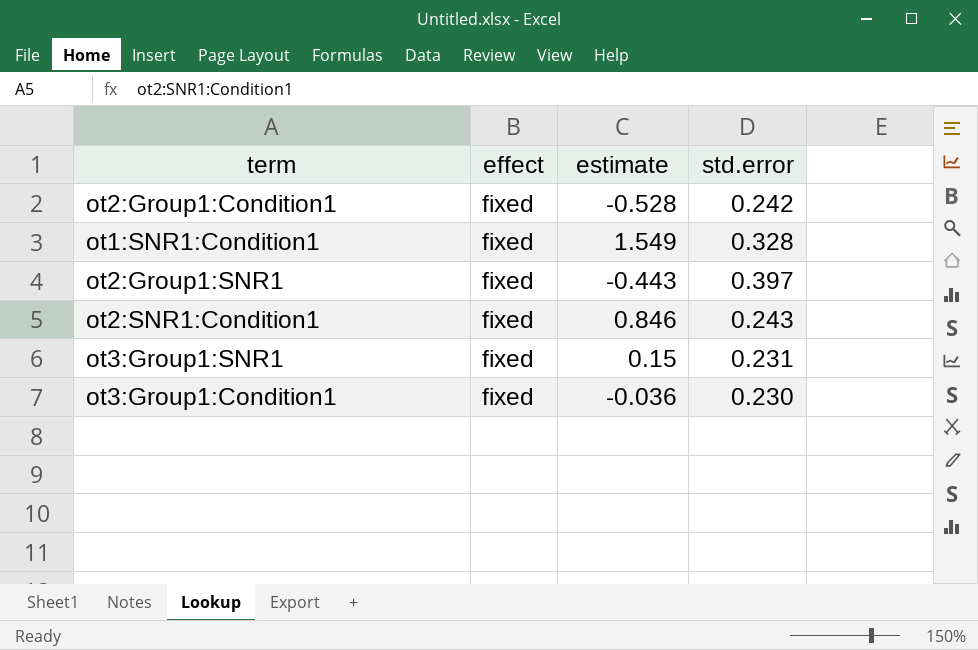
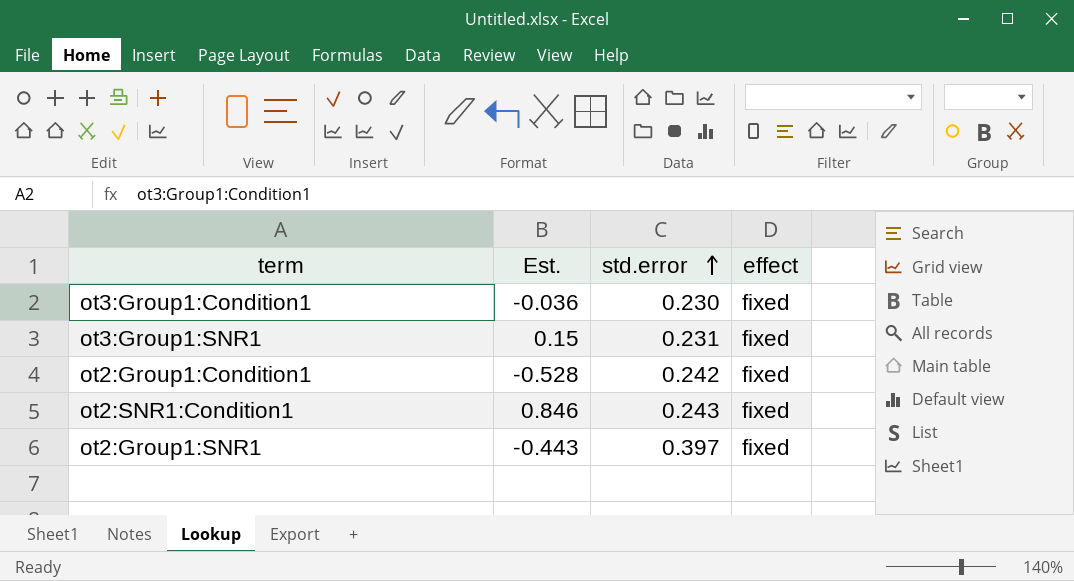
row order: none -> std.error ascending
column name: estimate -> Est.
column effect | position: 2 -> 4
row ot1:SNR1:Condition1: fixed | 1.549 | 0.328 -> none

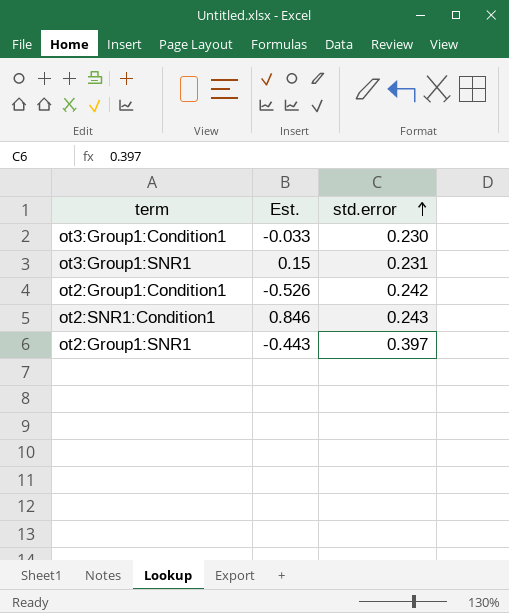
column effect | position: 4 -> none
ot3:Group1:Condition1 | Est.: -0.036 -> -0.033
ot2:Group1:Condition1 | Est.: -0.528 -> -0.526

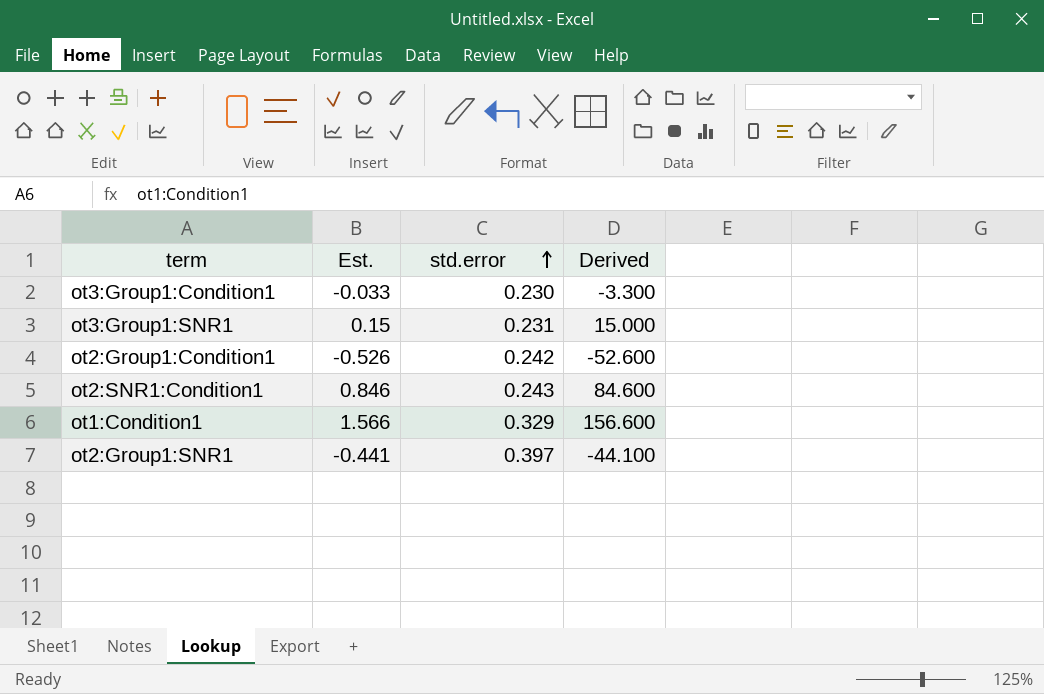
column Derived | formula: none -> [Est.] * 100
row ot1:Condition1: none -> 1.566 | 0.329 | 156.600
ot2:Group1:SNR1 | Est.: -0.443 -> -0.441

